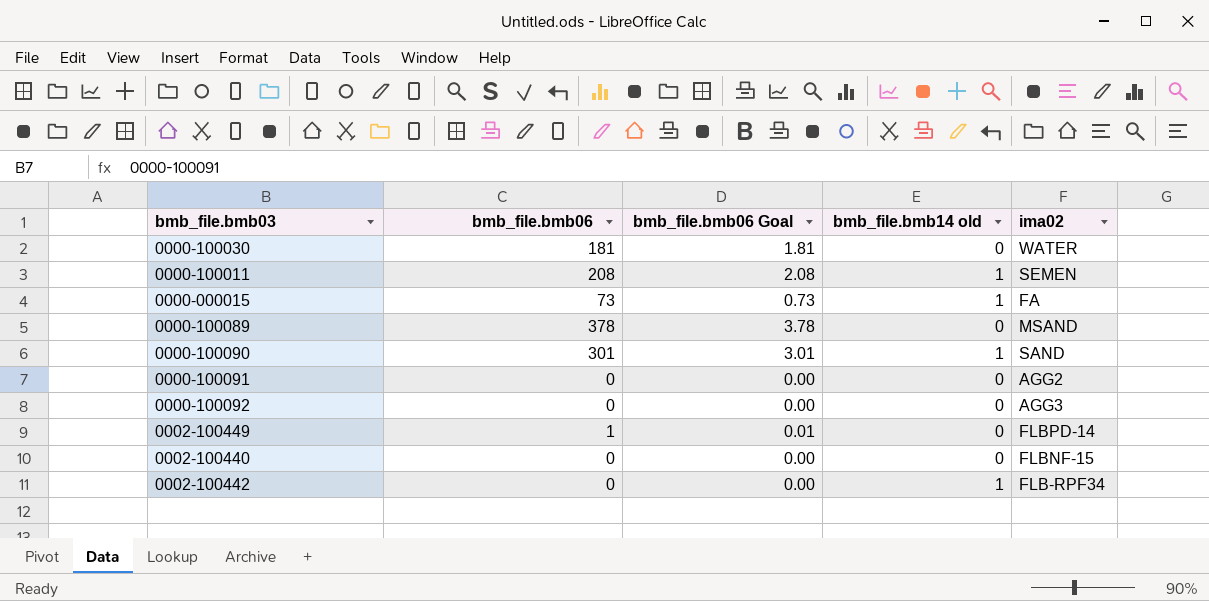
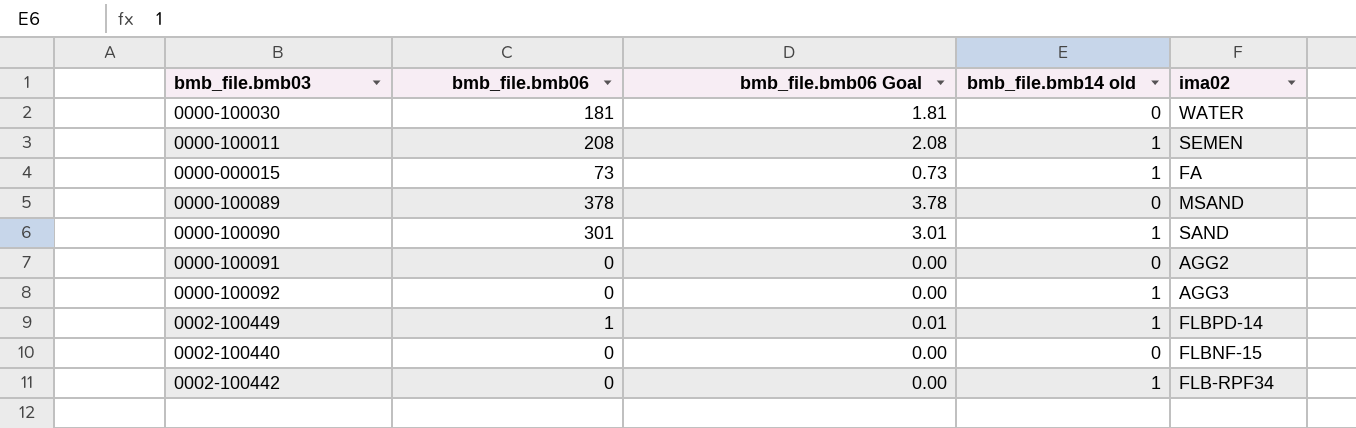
0000-100092 | bmb_file.bmb14 old: 0 -> 1
0002-100449 | bmb_file.bmb14 old: 0 -> 1

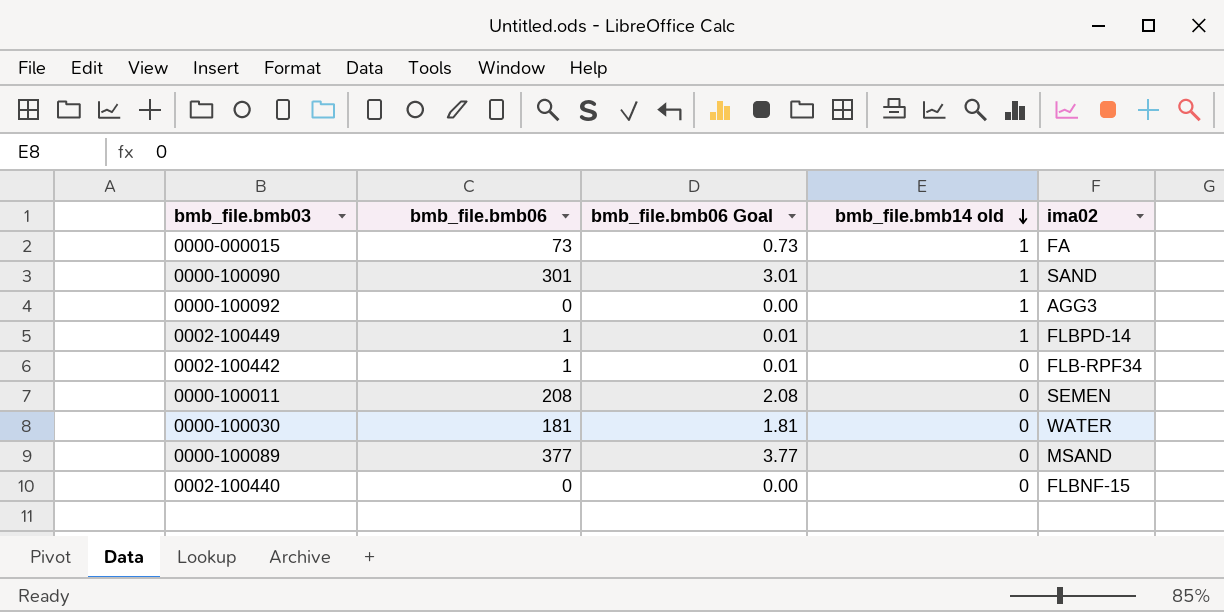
row order: none -> bmb_file.bmb14 old descending
row 0000-100091: 0 | 0.00 | 0 | AGG2 -> none
0002-100442 | bmb_file.bmb06: 0 -> 1
0002-100442 | bmb_file.bmb06 Goal: 0.00 -> 0.01
0002-100442 | bmb_file.bmb14 old: 1 -> 0
0000-100011 | bmb_file.bmb14 old: 1 -> 0
0000-100089 | bmb_file.bmb06: 378 -> 377
0000-100089 | bmb_file.bmb06 Goal: 3.78 -> 3.77

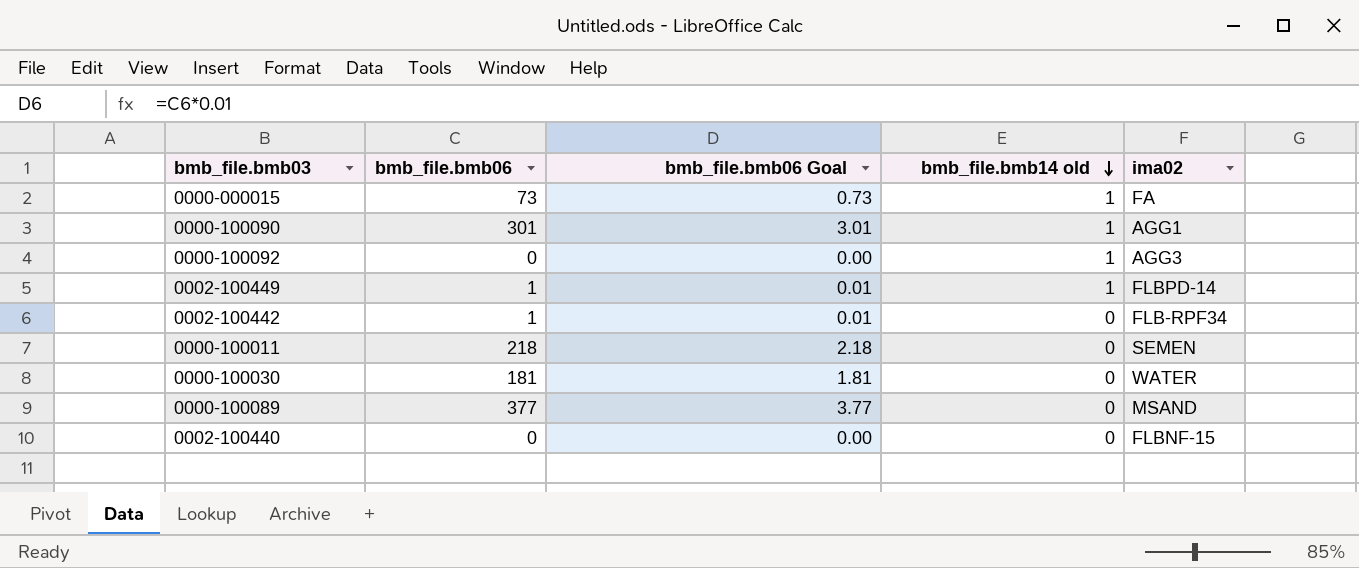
0000-100090 | ima02: SAND -> AGG1
0000-100011 | bmb_file.bmb06: 208 -> 218
0000-100011 | bmb_file.bmb06 Goal: 2.08 -> 2.18

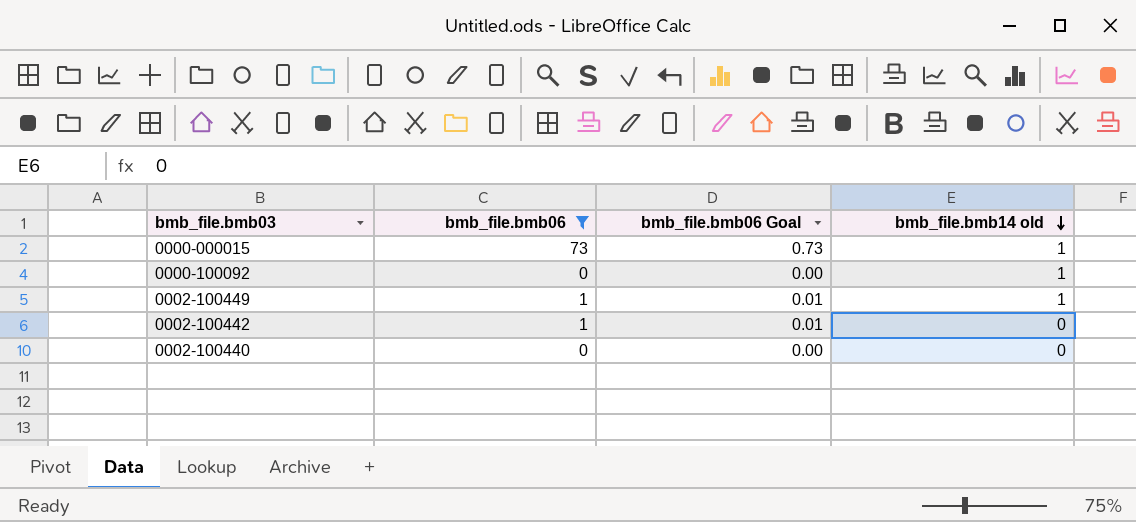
filter: none -> bmb_file.bmb06 <= 73
column ima02 | position: 5 -> none

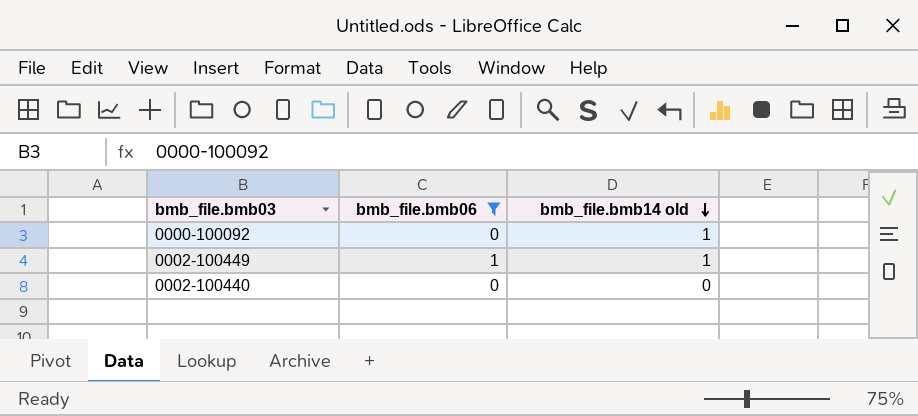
column bmb_file.bmb06 Goal | formula: [bmb_file.bmb06] * 0.01 -> none
row 0000-000015: 73 | 0.73 | 1 -> none
row 0002-100442: 1 | 0.01 | 0 -> none

